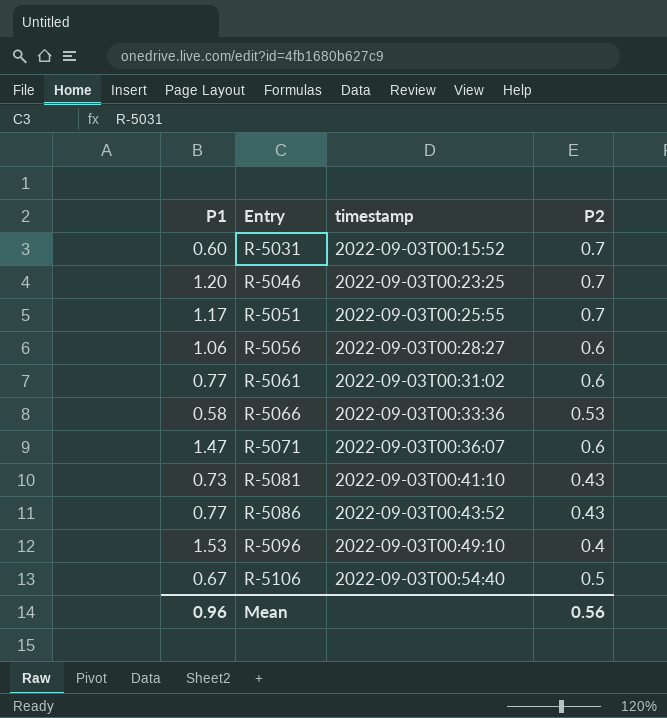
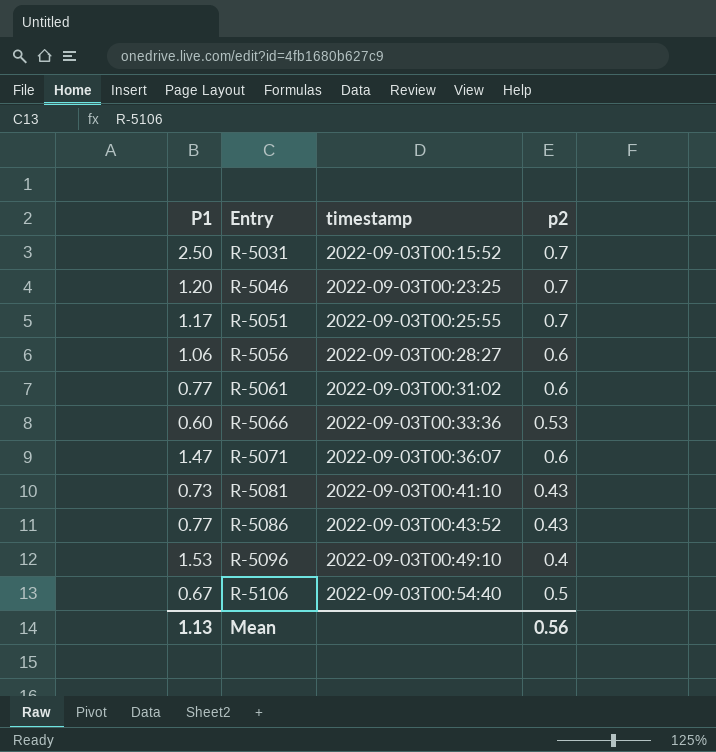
column name: P2 -> p2
R-5031 | P1: 0.60 -> 2.50
R-5066 | P1: 0.58 -> 0.60
Mean | P1: 0.96 -> 1.13

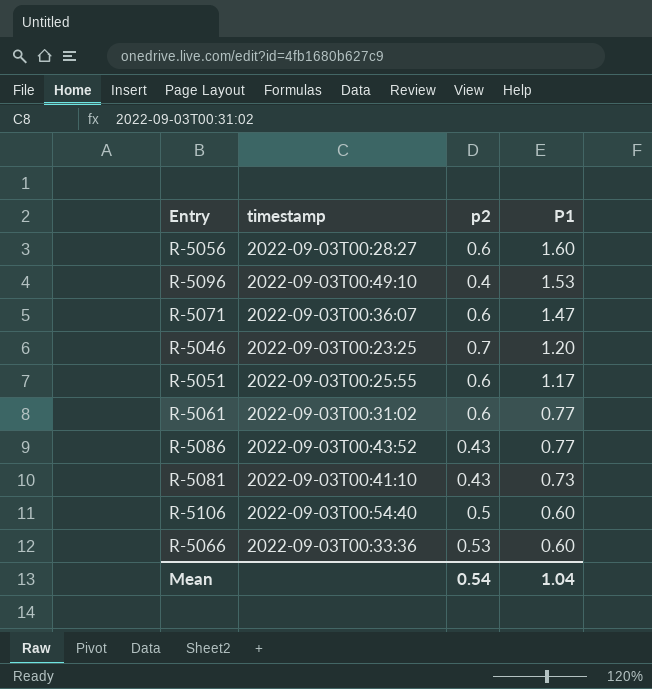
row order: Entry ascending -> P1 descending
column P1 | position: 1 -> 4
row R-5031: 2.50 | 2022-09-03T00:15:52 | 0.7 -> none
R-5056 | P1: 1.06 -> 1.60
R-5051 | p2: 0.7 -> 0.6
R-5106 | P1: 0.67 -> 0.60
Mean | p2: 0.56 -> 0.54
Mean | P1: 1.13 -> 1.04

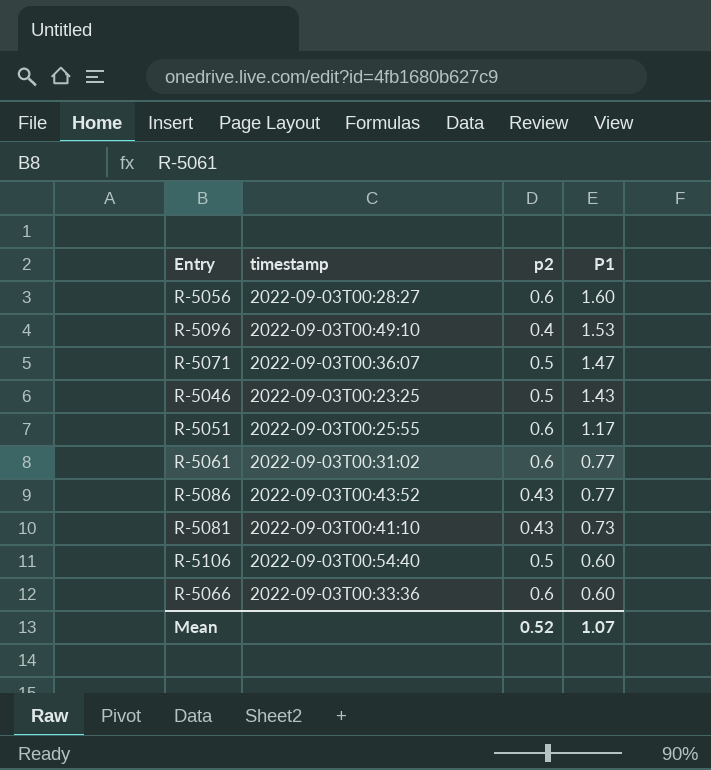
R-5071 | p2: 0.6 -> 0.5
R-5046 | p2: 0.7 -> 0.5
R-5046 | P1: 1.20 -> 1.43
R-5066 | p2: 0.53 -> 0.6
Mean | p2: 0.54 -> 0.52
Mean | P1: 1.04 -> 1.07

